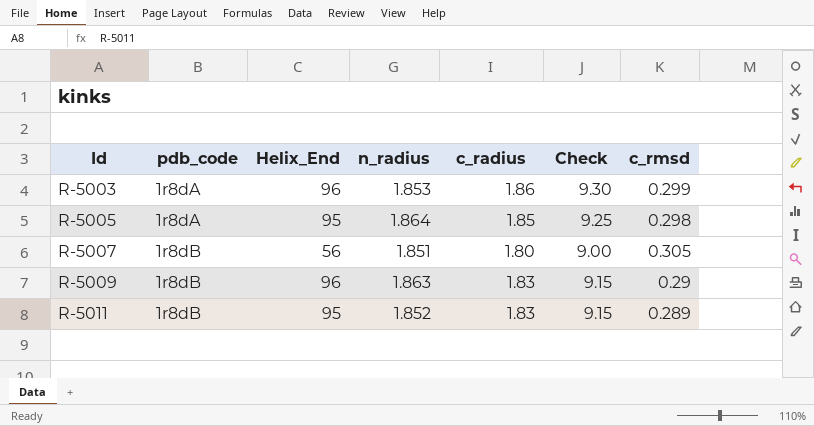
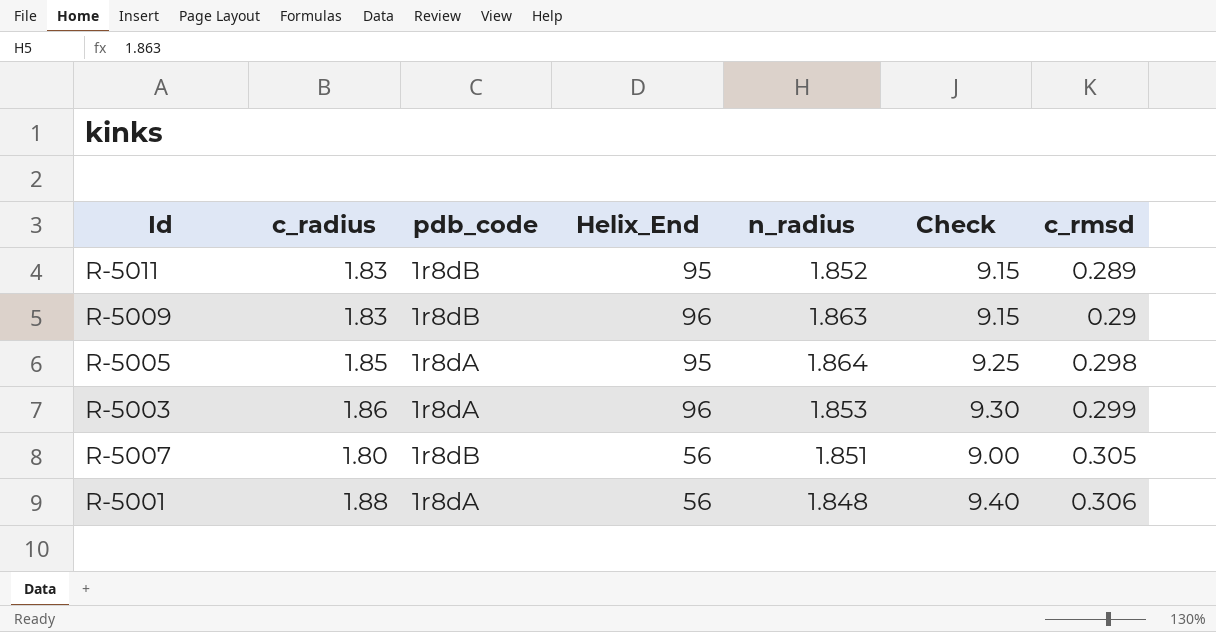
row order: Id ascending -> c_rmsd ascending
column c_radius | position: 5 -> 2
row R-5001: none -> 1.88 | 1r8dA | 56 | 1.848 | 9.40 | 0.306

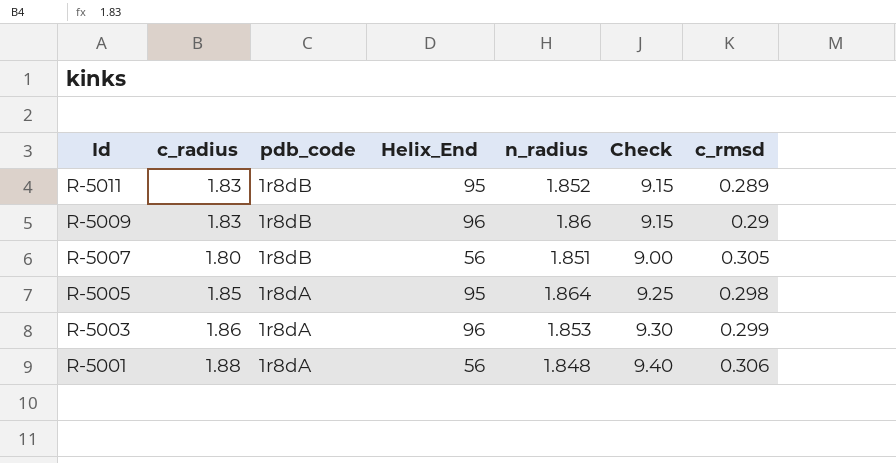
row order: c_rmsd ascending -> Id descending
R-5009 | n_radius: 1.863 -> 1.86

